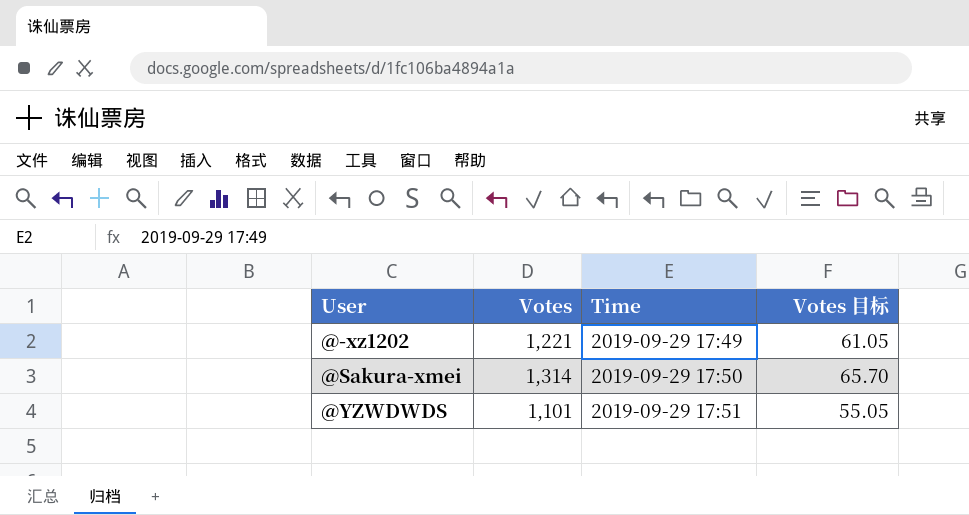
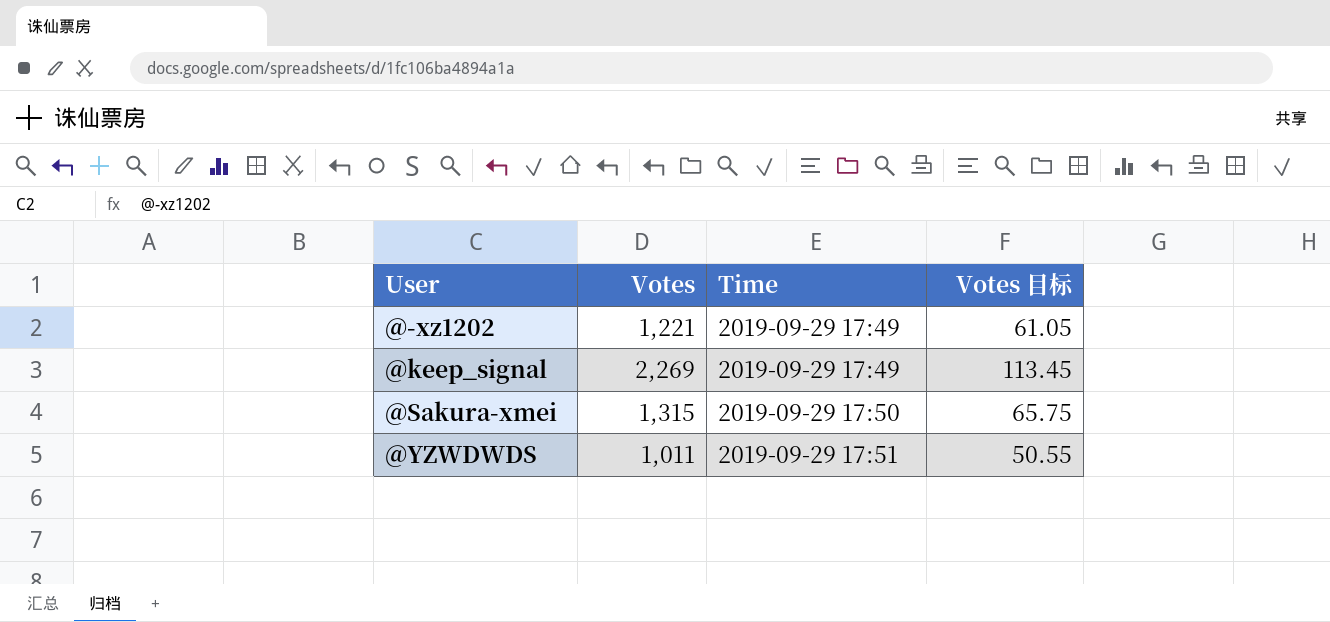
row @keep_signal: none -> 2,269 | 2019-09-29 17:49 | 113.45
@Sakura-xmei | Votes: 1,314 -> 1,315
@Sakura-xmei | Votes 目标: 65.70 -> 65.75
@YZWDWDS | Votes: 1,101 -> 1,011
@YZWDWDS | Votes 目标: 55.05 -> 50.55

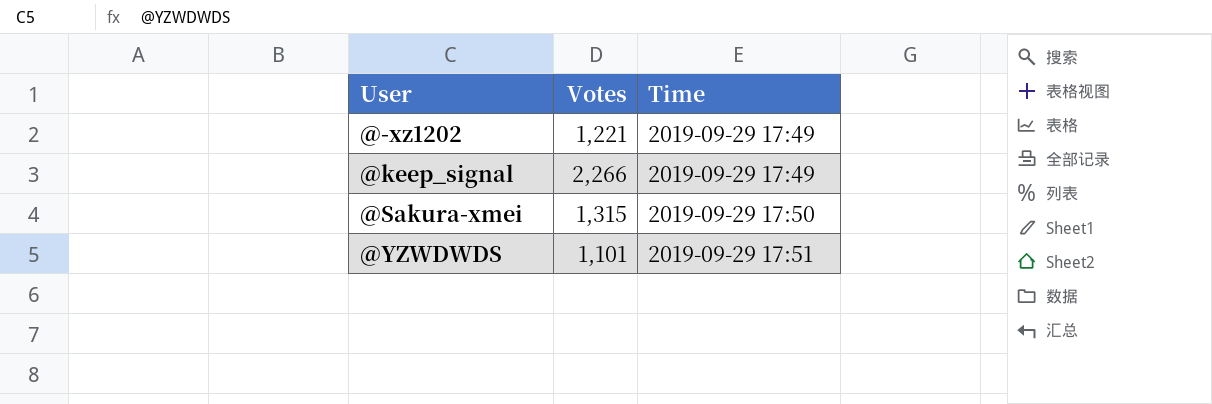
column Votes 目标 | formula: [Votes] * 0.05 -> none
@keep_signal | Votes: 2,269 -> 2,266
@YZWDWDS | Votes: 1,011 -> 1,101

